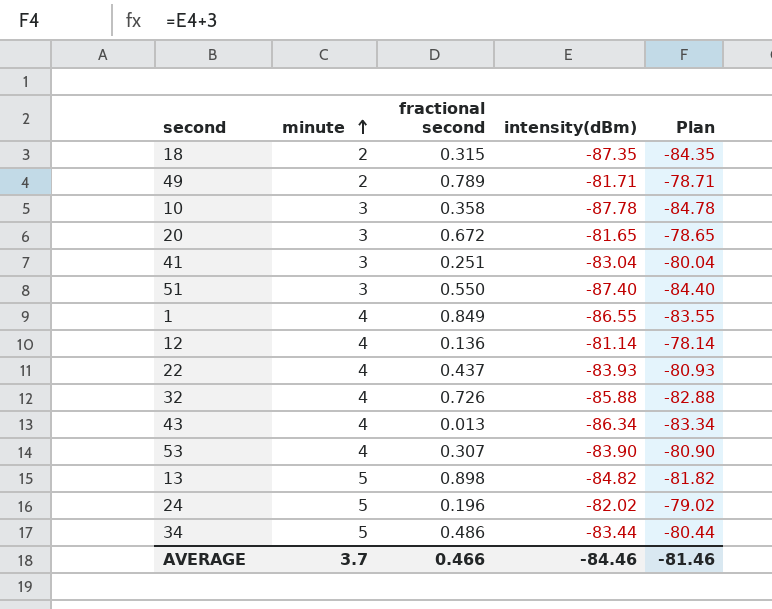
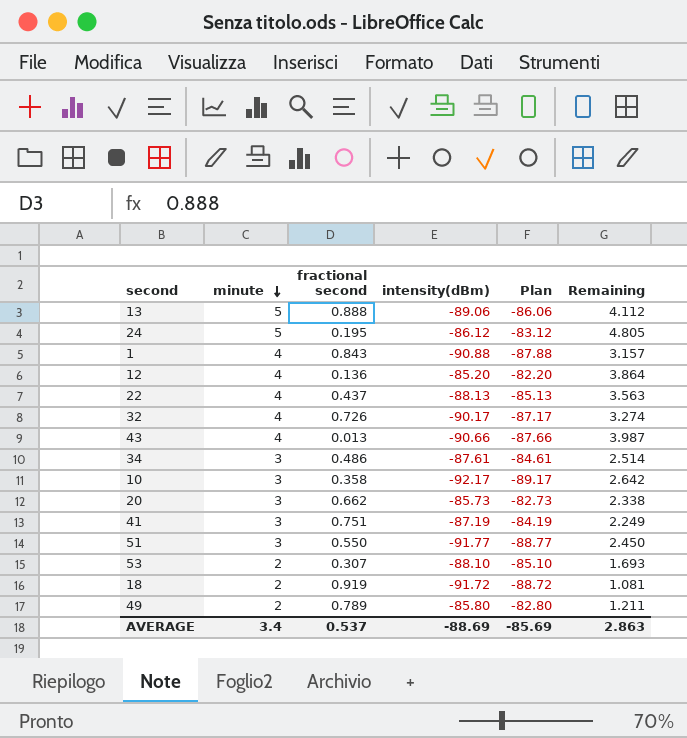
row order: minute ascending -> minute descending
column Remaining | formula: none -> [minute] - [fractional second]
13 | fractional second: 0.898 -> 0.888
13 | intensity(dBm): -84.82 -> -89.06
13 | Plan: -81.82 -> -86.06
24 | fractional second: 0.196 -> 0.195
24 | intensity(dBm): -82.02 -> -86.12
24 | Plan: -79.02 -> -83.12
1 | fractional second: 0.849 -> 0.843
1 | intensity(dBm): -86.55 -> -90.88
1 | Plan: -83.55 -> -87.88
12 | intensity(dBm): -81.14 -> -85.20
12 | Plan: -78.14 -> -82.20
22 | intensity(dBm): -83.93 -> -88.13
22 | Plan: -80.93 -> -85.13
32 | intensity(dBm): -85.88 -> -90.17
32 | Plan: -82.88 -> -87.17
43 | intensity(dBm): -86.34 -> -90.66
43 | Plan: -83.34 -> -87.66
34 | minute: 5 -> 3
34 | intensity(dBm): -83.44 -> -87.61
34 | Plan: -80.44 -> -84.61
10 | intensity(dBm): -87.78 -> -92.17
10 | Plan: -84.78 -> -89.17
20 | fractional second: 0.672 -> 0.662
20 | intensity(dBm): -81.65 -> -85.73
20 | Plan: -78.65 -> -82.73
41 | fractional second: 0.251 -> 0.751
41 | intensity(dBm): -83.04 -> -87.19
41 | Plan: -80.04 -> -84.19
51 | intensity(dBm): -87.40 -> -91.77
51 | Plan: -84.40 -> -88.77
53 | minute: 4 -> 2
53 | intensity(dBm): -83.90 -> -88.10
53 | Plan: -80.90 -> -85.10
18 | fractional second: 0.315 -> 0.919
18 | intensity(dBm): -87.35 -> -91.72
18 | Plan: -84.35 -> -88.72
49 | intensity(dBm): -81.71 -> -85.80
49 | Plan: -78.71 -> -82.80
AVERAGE | minute: 3.7 -> 3.4
AVERAGE | fractional second: 0.466 -> 0.537
AVERAGE | intensity(dBm): -84.46 -> -88.69
AVERAGE | Plan: -81.46 -> -85.69

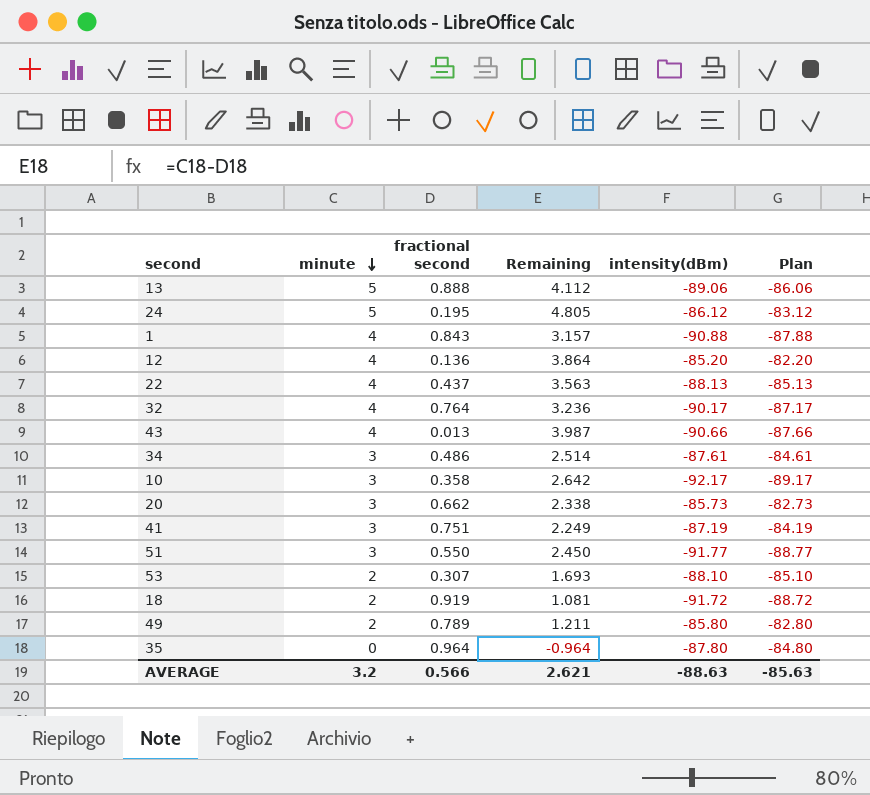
column Remaining | position: 6 -> 4
32 | fractional second: 0.726 -> 0.764
32 | Remaining: 3.274 -> 3.236
row 35: none -> 0 | 0.964 | -0.964 | -87.80 | -84.80
AVERAGE | minute: 3.4 -> 3.2
AVERAGE | fractional second: 0.537 -> 0.566
AVERAGE | Remaining: 2.863 -> 2.621
AVERAGE | intensity(dBm): -88.69 -> -88.63
AVERAGE | Plan: -85.69 -> -85.63

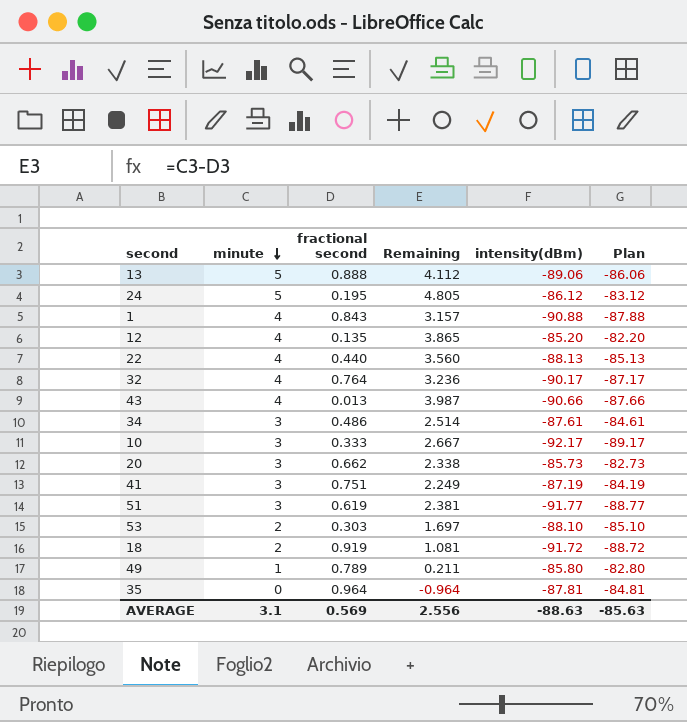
12 | fractional second: 0.136 -> 0.135
12 | Remaining: 3.864 -> 3.865
22 | fractional second: 0.437 -> 0.440
22 | Remaining: 3.563 -> 3.560
10 | fractional second: 0.358 -> 0.333
10 | Remaining: 2.642 -> 2.667
51 | fractional second: 0.550 -> 0.619
51 | Remaining: 2.450 -> 2.381
53 | fractional second: 0.307 -> 0.303
53 | Remaining: 1.693 -> 1.697
49 | minute: 2 -> 1
49 | Remaining: 1.211 -> 0.211
35 | intensity(dBm): -87.80 -> -87.81
35 | Plan: -84.80 -> -84.81
AVERAGE | minute: 3.2 -> 3.1
AVERAGE | fractional second: 0.566 -> 0.569
AVERAGE | Remaining: 2.621 -> 2.556

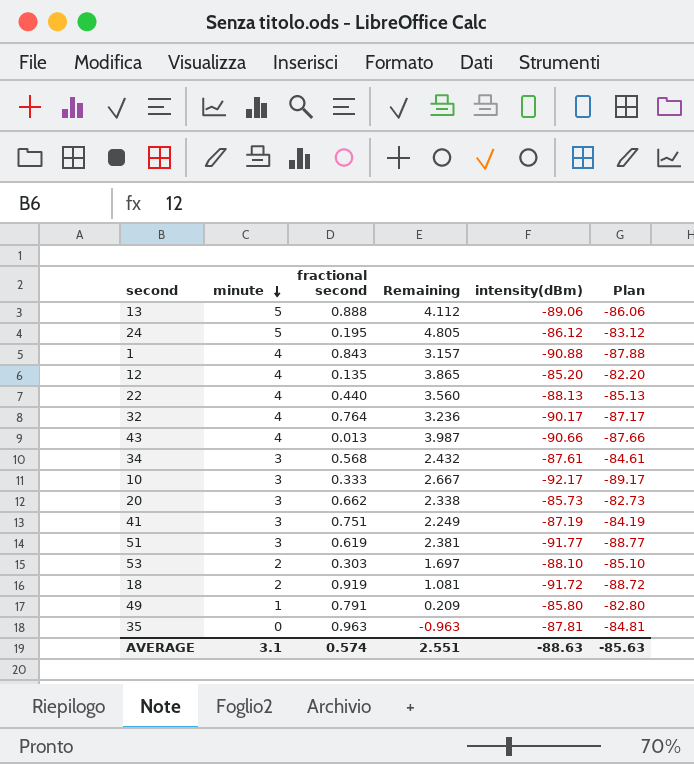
34 | fractional second: 0.486 -> 0.568
34 | Remaining: 2.514 -> 2.432
49 | fractional second: 0.789 -> 0.791
49 | Remaining: 0.211 -> 0.209
35 | fractional second: 0.964 -> 0.963
35 | Remaining: -0.964 -> -0.963
AVERAGE | fractional second: 0.569 -> 0.574
AVERAGE | Remaining: 2.556 -> 2.551

